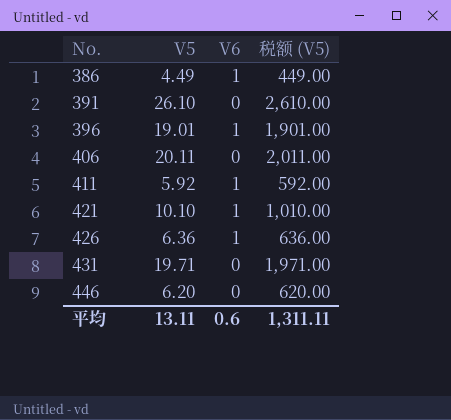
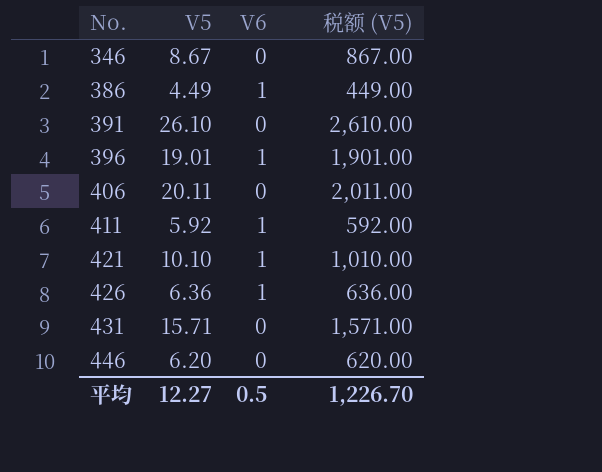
row 346: none -> 8.67 | 0 | 867.00
431 | V5: 19.71 -> 15.71
431 | 税额 (V5): 1,971.00 -> 1,571.00
平均 | V5: 13.11 -> 12.27
平均 | V6: 0.6 -> 0.5
平均 | 税额 (V5): 1,311.11 -> 1,226.70

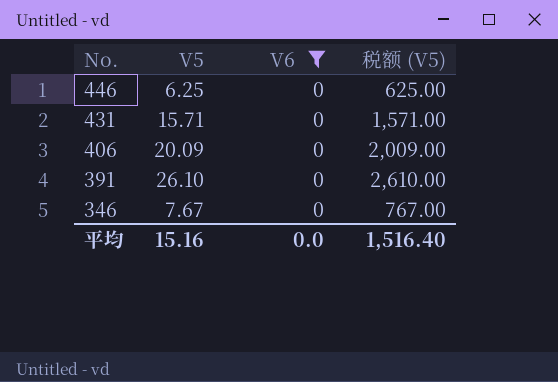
filter: none -> V6 = 0
row order: No. ascending -> No. descending
446 | V5: 6.20 -> 6.25
446 | 税额 (V5): 620.00 -> 625.00
406 | V5: 20.11 -> 20.09
406 | 税额 (V5): 2,011.00 -> 2,009.00
346 | V5: 8.67 -> 7.67
346 | 税额 (V5): 867.00 -> 767.00
平均 | V5: 12.27 -> 15.16
平均 | V6: 0.5 -> 0.0
平均 | 税额 (V5): 1,226.70 -> 1,516.40

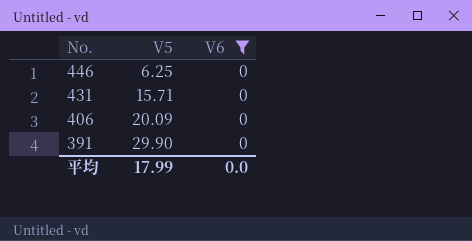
column 税额 (V5) | formula: [V5] * 100 -> none
row 346: 7.67 | 0 | 767.00 -> none
391 | V5: 26.10 -> 29.90
平均 | V5: 15.16 -> 17.99

